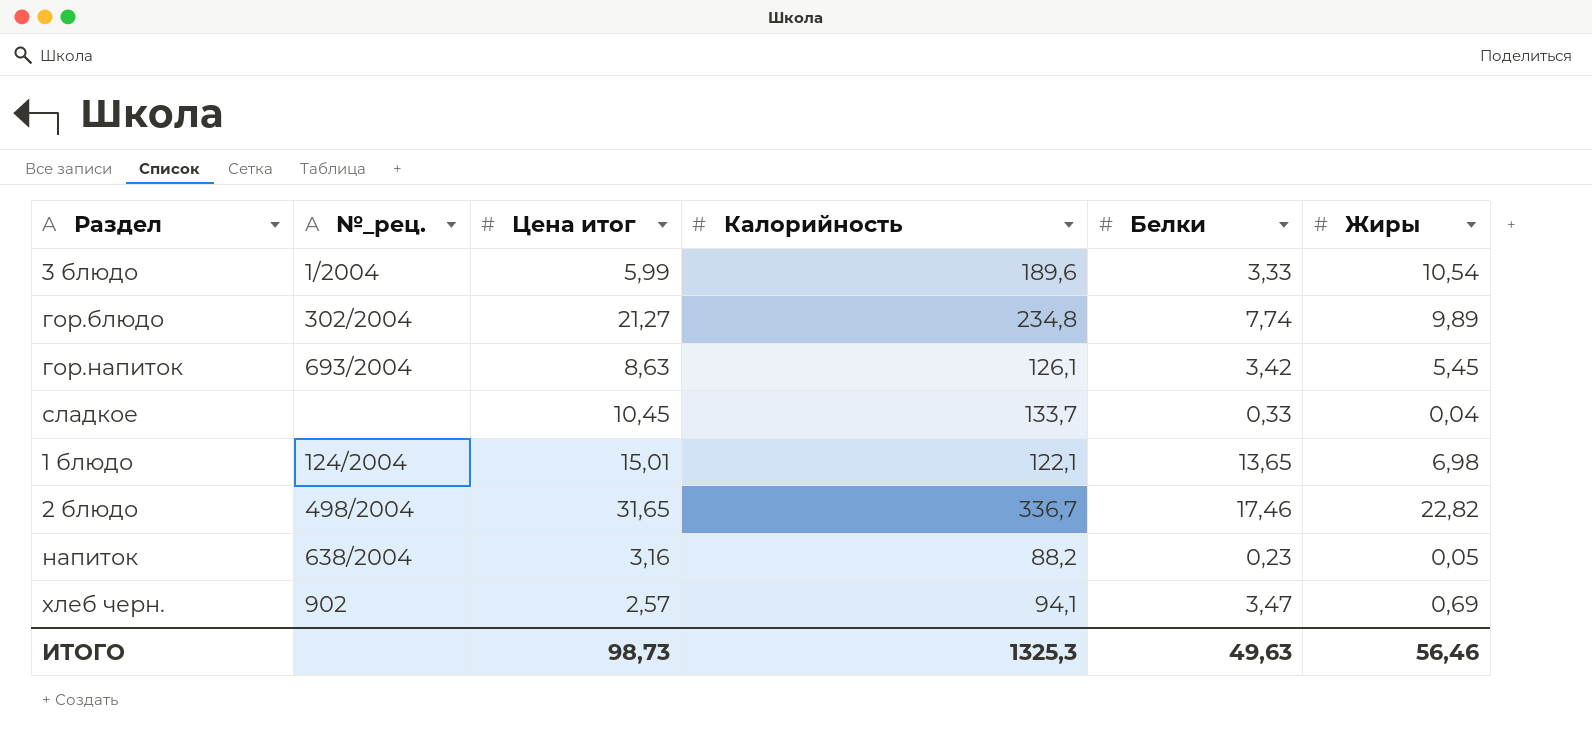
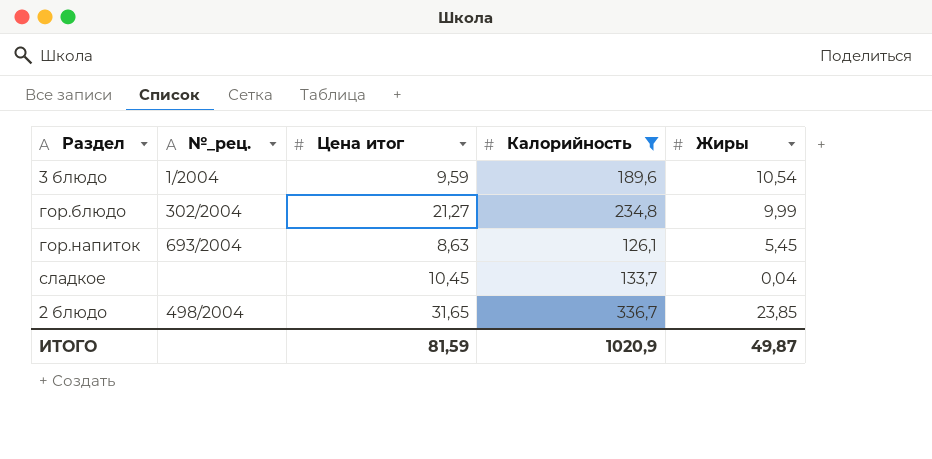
filter: none -> Калорийность >= 126,1
column Белки | position: 5 -> none
3 блюдо | Цена итог: 5,99 -> 9,59
гор.блюдо | Жиры: 9,89 -> 9,99
2 блюдо | Жиры: 22,82 -> 23,85
ИТОГО | Цена итог: 98,73 -> 81,59
ИТОГО | Калорийность: 1325,3 -> 1020,9
ИТОГО | Жиры: 56,46 -> 49,87

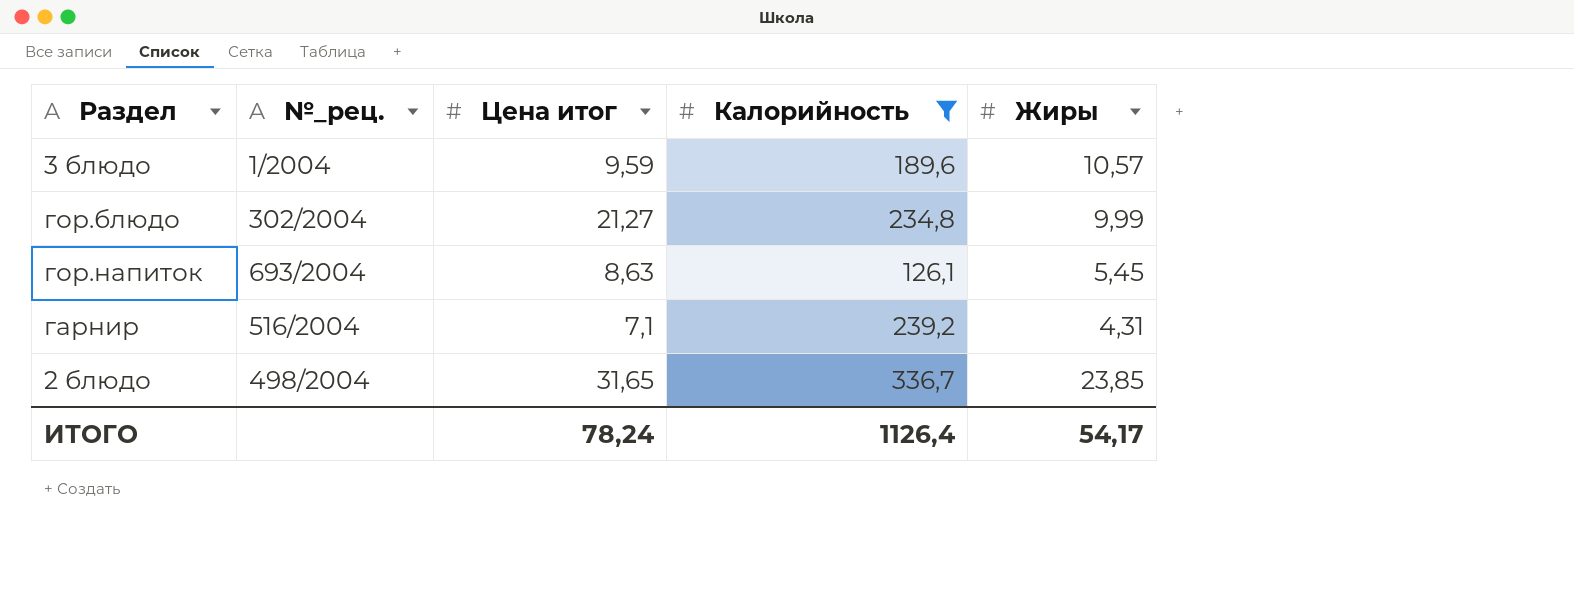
row сладкое: none | 10,45 | 133,7 | 0,04 -> none
3 блюдо | Жиры: 10,54 -> 10,57
row гарнир: none -> 516/2004 | 7,1 | 239,2 | 4,31
ИТОГО | Цена итог: 81,59 -> 78,24
ИТОГО | Калорийность: 1020,9 -> 1126,4
ИТОГО | Жиры: 49,87 -> 54,17

